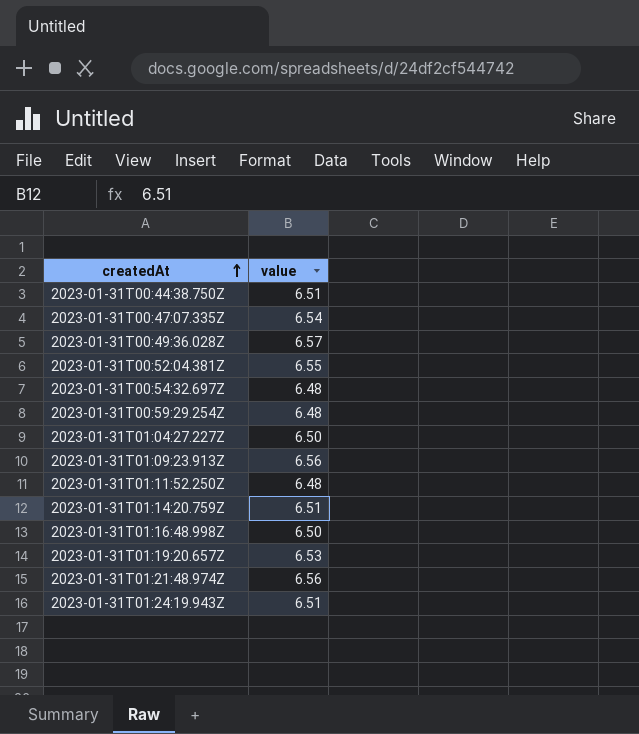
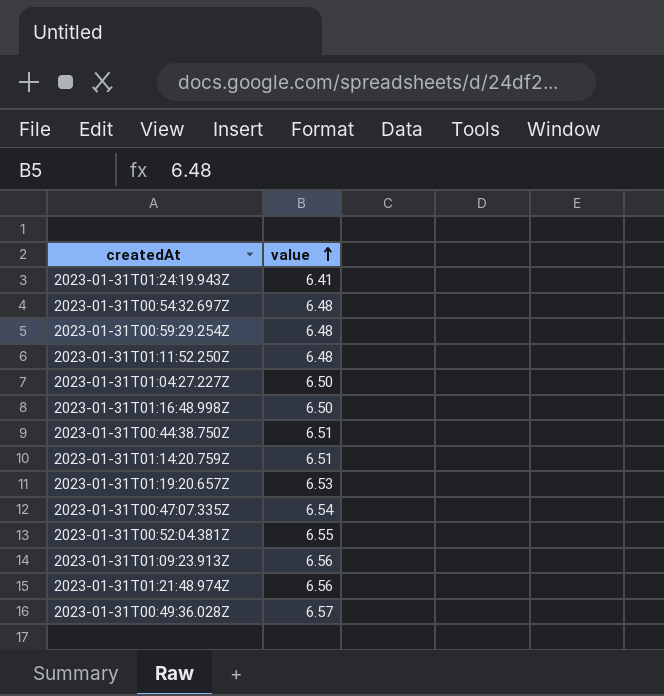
row order: createdAt ascending -> value ascending
2023-01-31T01:24:19.943Z | value: 6.51 -> 6.41

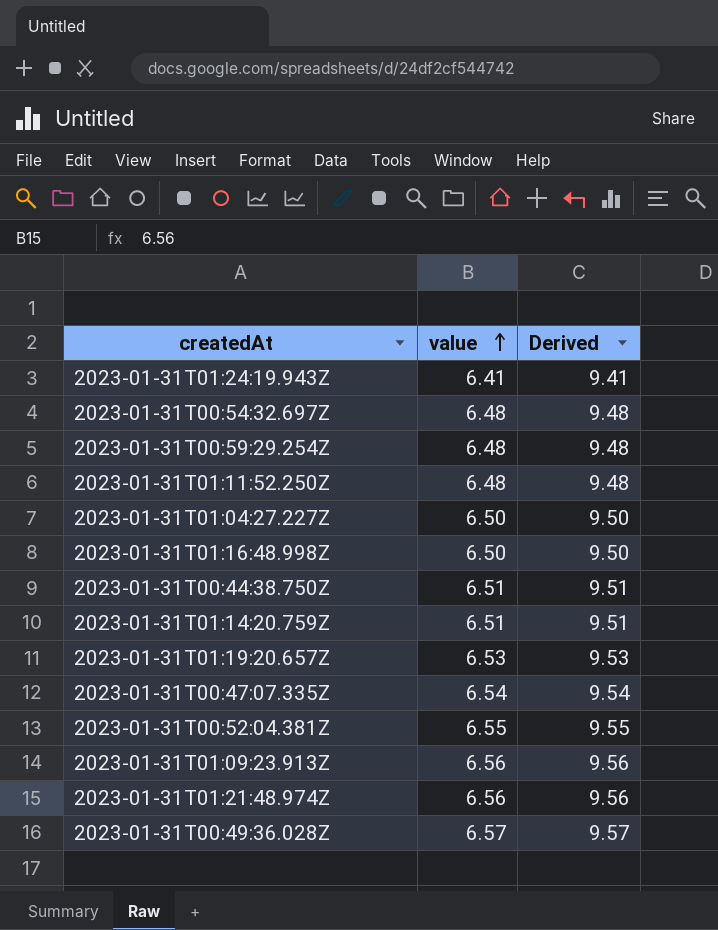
column Derived | formula: none -> [value] + 3

